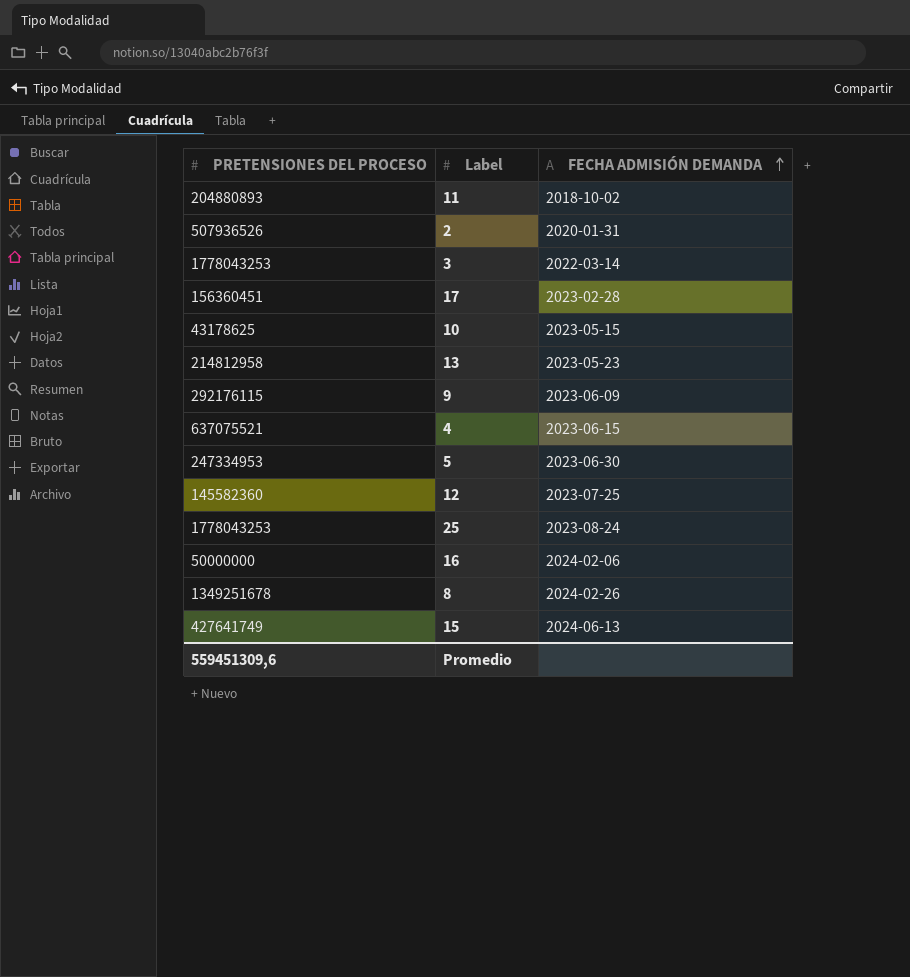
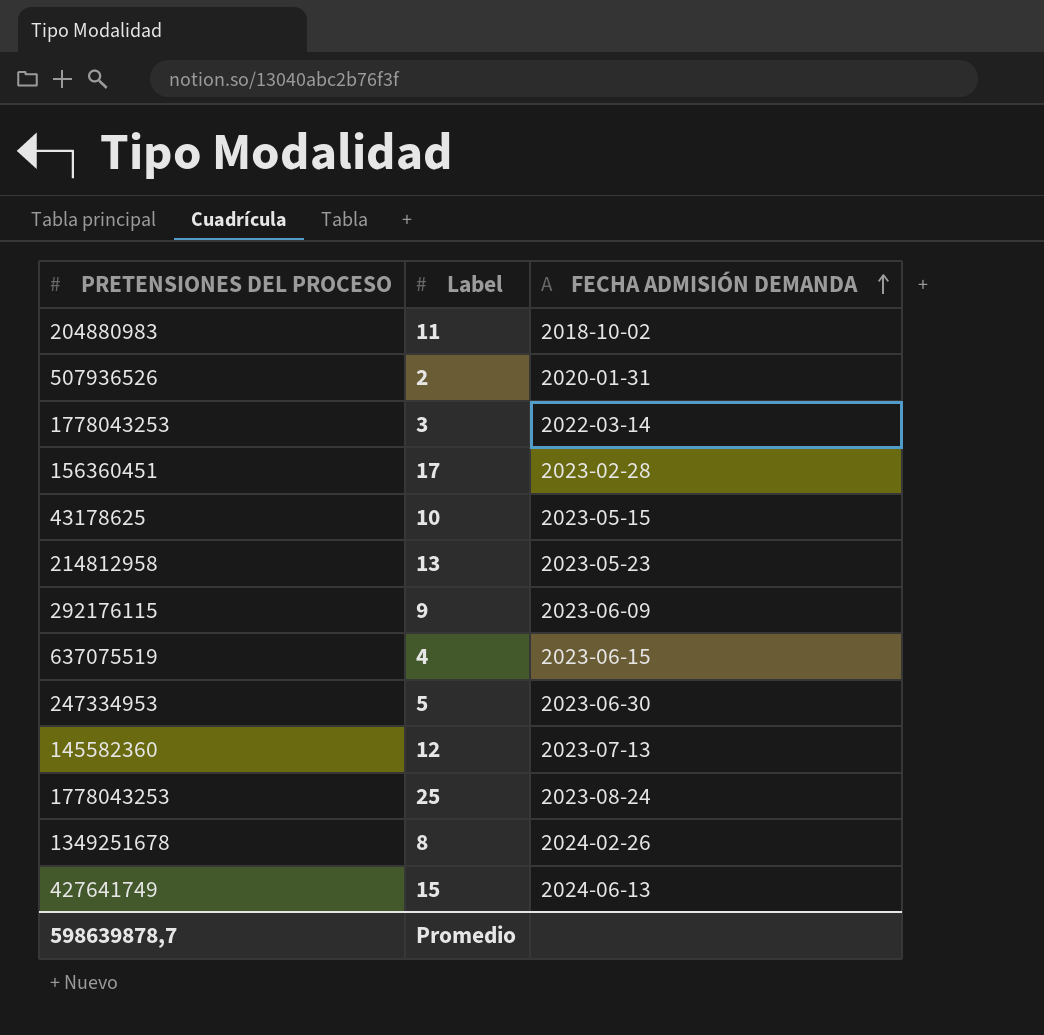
row 16: 50000000 | 2024-02-06 -> none
11 | PRETENSIONES DEL PROCESO: 204880893 -> 204880983
4 | PRETENSIONES DEL PROCESO: 637075521 -> 637075519
12 | FECHA ADMISIÓN DEMANDA: 2023-07-25 -> 2023-07-13
Promedio | PRETENSIONES DEL PROCESO: 559451309,6 -> 598639878,7

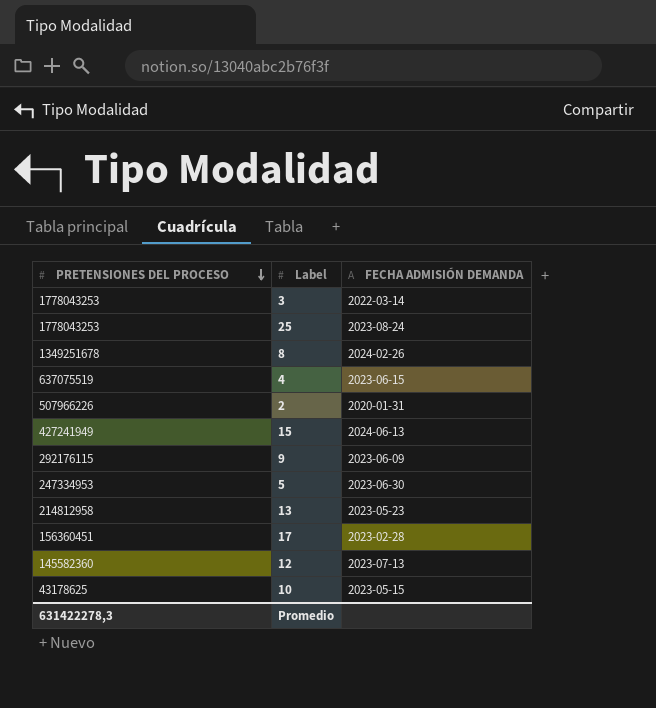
row order: FECHA ADMISIÓN DEMANDA ascending -> PRETENSIONES DEL PROCESO descending
row 11: 204880983 | 2018-10-02 -> none
2 | PRETENSIONES DEL PROCESO: 507936526 -> 507966226
15 | PRETENSIONES DEL PROCESO: 427641749 -> 427241949
Promedio | PRETENSIONES DEL PROCESO: 598639878,7 -> 631422278,3

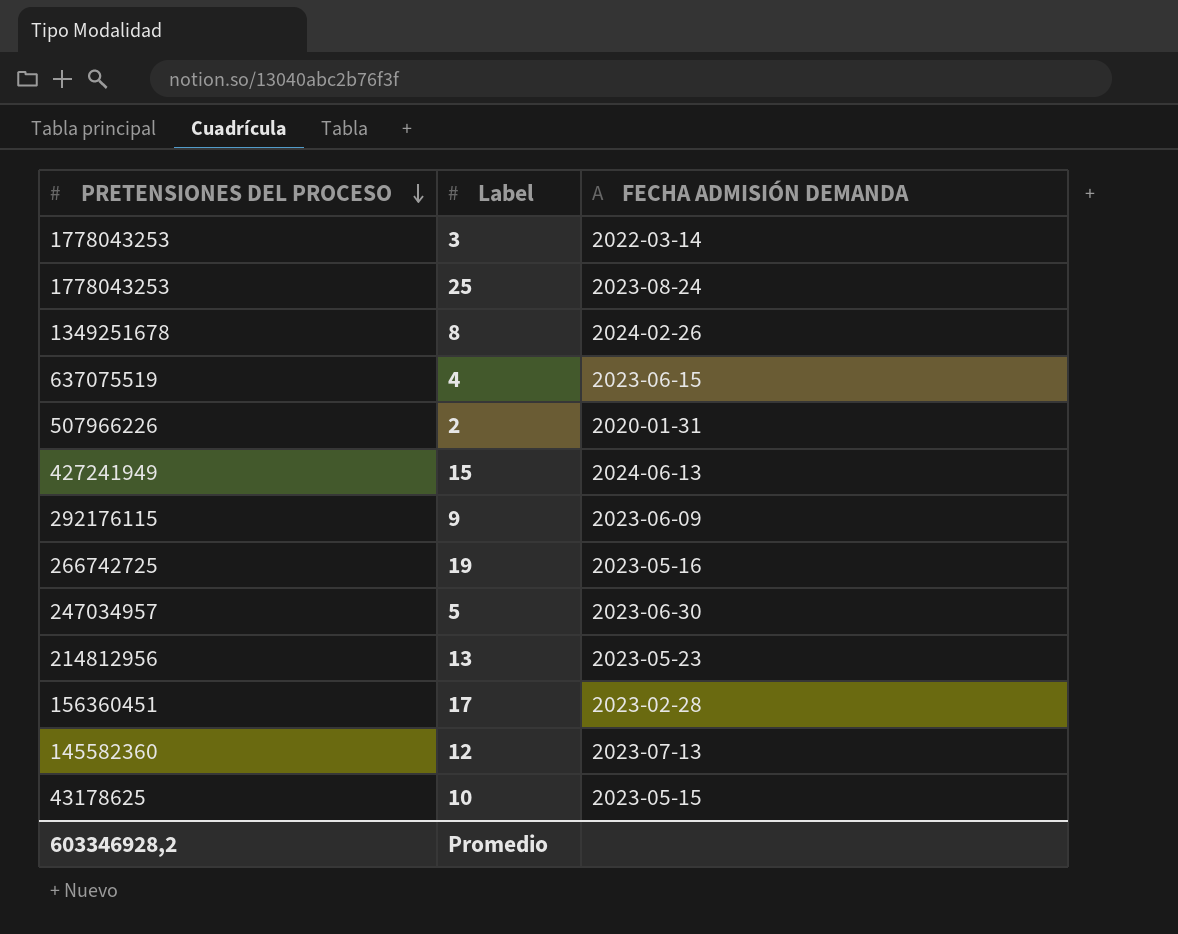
row 19: none -> 266742725 | 2023-05-16
5 | PRETENSIONES DEL PROCESO: 247334953 -> 247034957
13 | PRETENSIONES DEL PROCESO: 214812958 -> 214812956
Promedio | PRETENSIONES DEL PROCESO: 631422278,3 -> 603346928,2

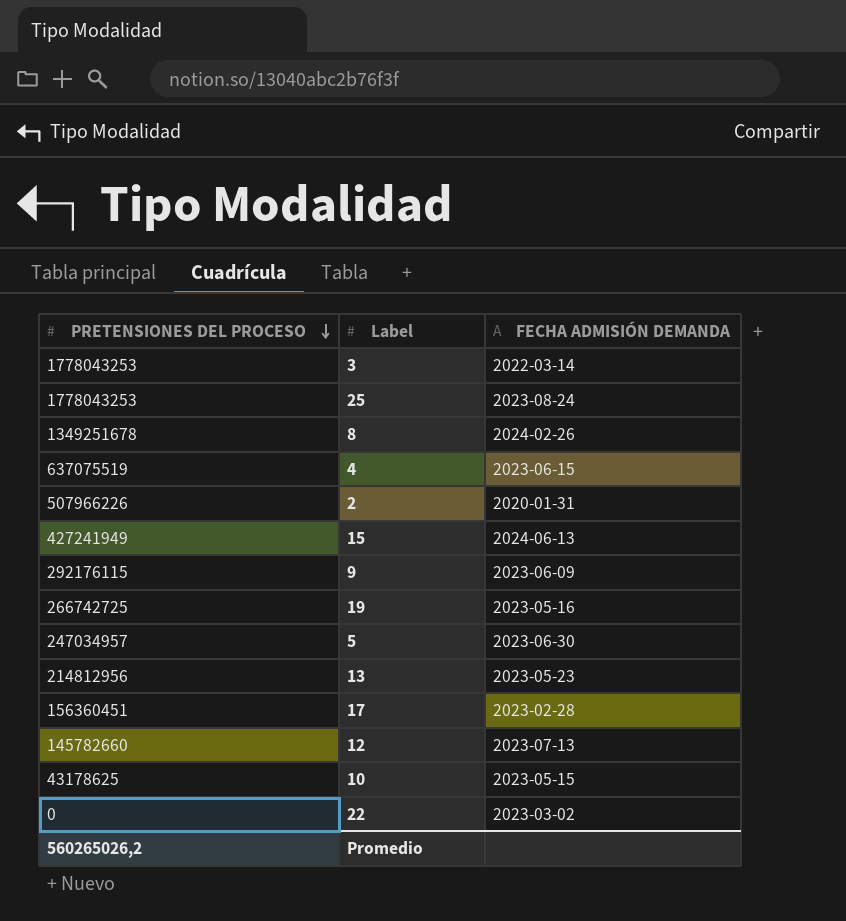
12 | PRETENSIONES DEL PROCESO: 145582360 -> 145782660
row 22: none -> 0 | 2023-03-02
Promedio | PRETENSIONES DEL PROCESO: 603346928,2 -> 560265026,2

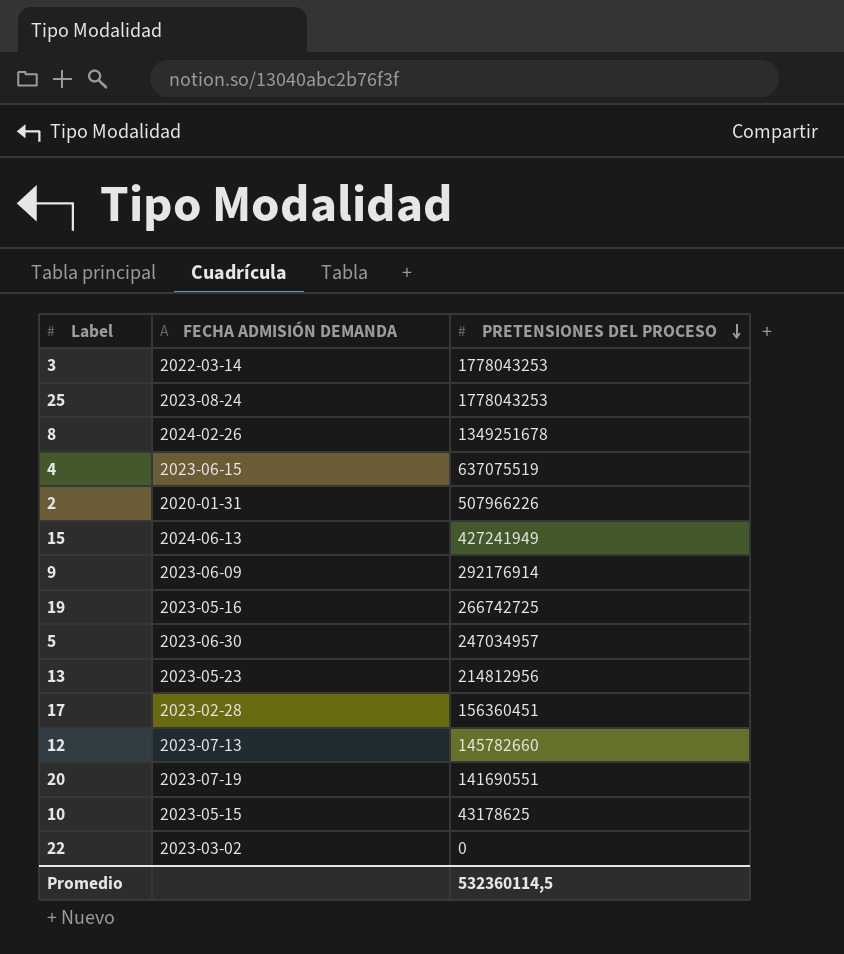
column PRETENSIONES DEL PROCESO | position: 1 -> 3
9 | PRETENSIONES DEL PROCESO: 292176115 -> 292176914
row 20: none -> 2023-07-19 | 141690551
Promedio | PRETENSIONES DEL PROCESO: 560265026,2 -> 532360114,5

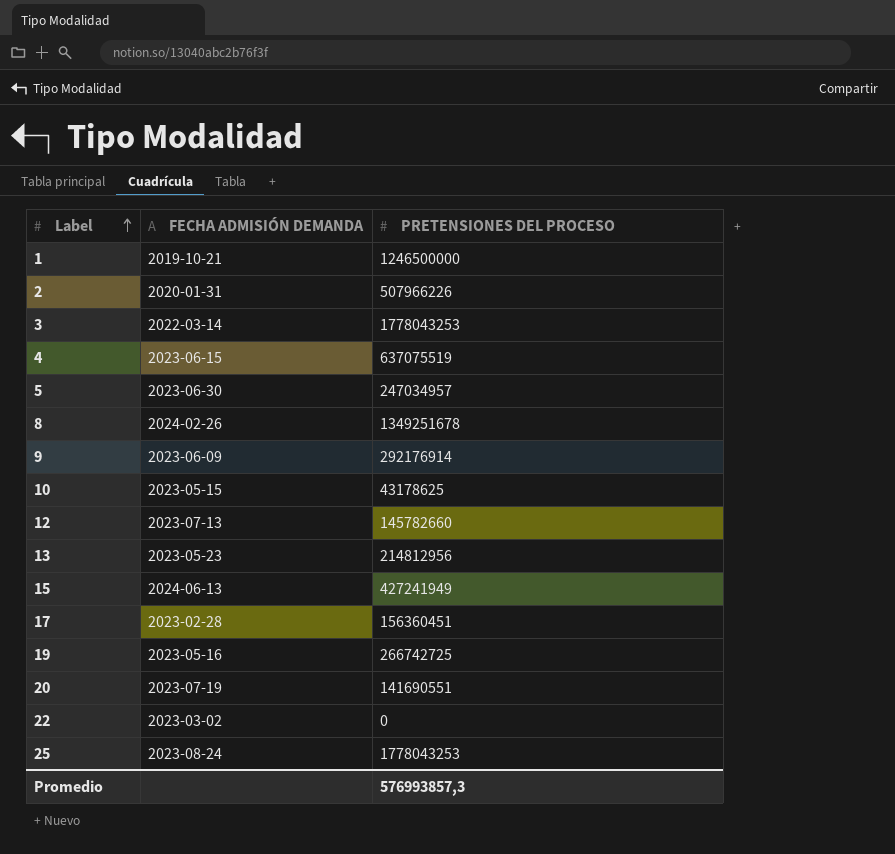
row order: PRETENSIONES DEL PROCESO descending -> Label ascending
row 1: none -> 2019-10-21 | 1246500000
Promedio | PRETENSIONES DEL PROCESO: 532360114,5 -> 576993857,3

